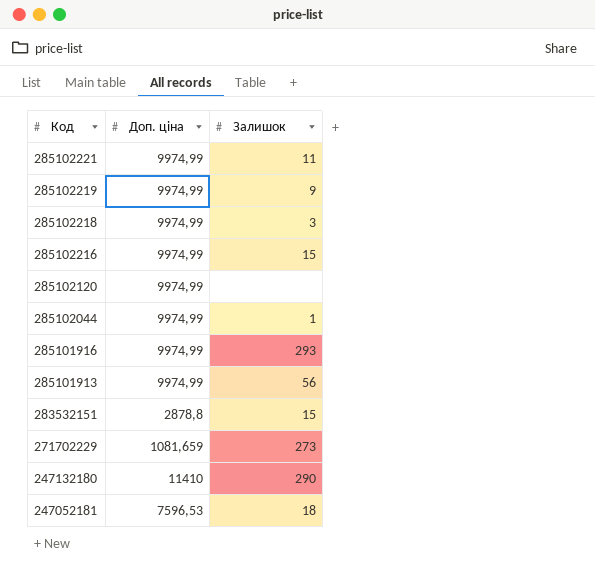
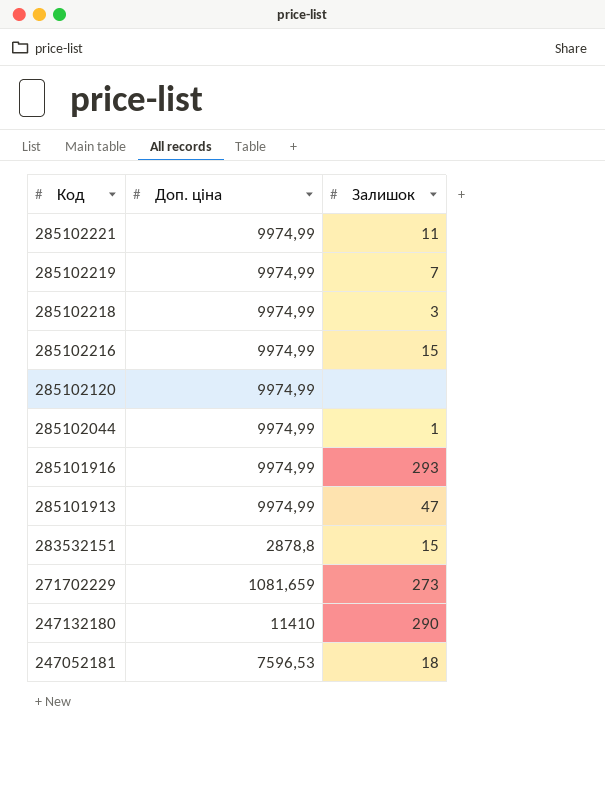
285102219 | Залишок: 9 -> 7
285101913 | Залишок: 56 -> 47

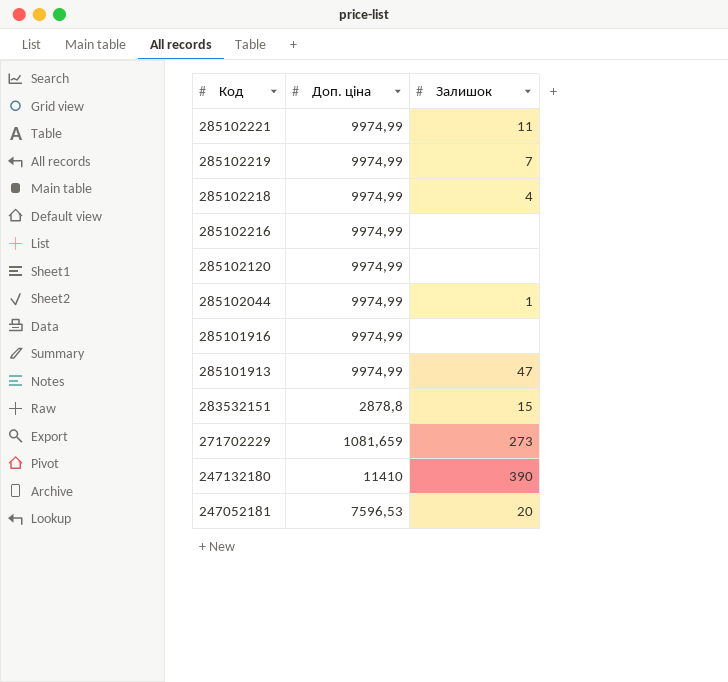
285102218 | Залишок: 3 -> 4
285102216 | Залишок: 15 -> none
285101916 | Залишок: 293 -> none
247132180 | Залишок: 290 -> 390
247052181 | Залишок: 18 -> 20

